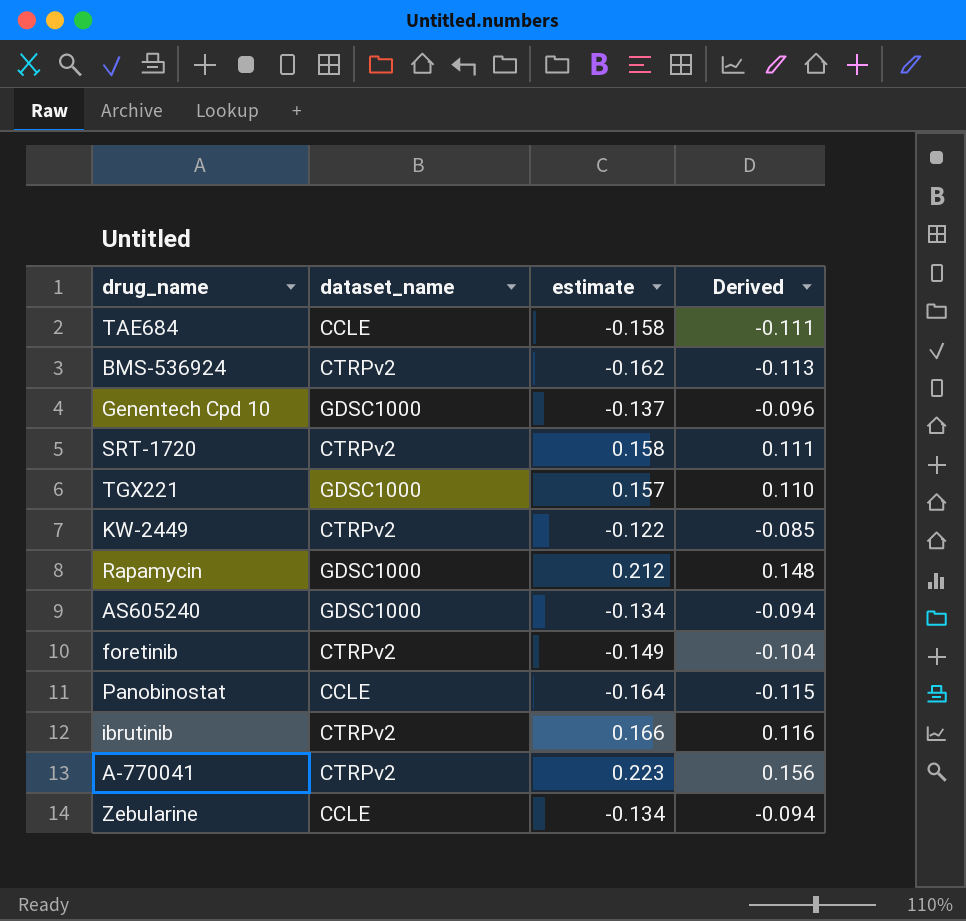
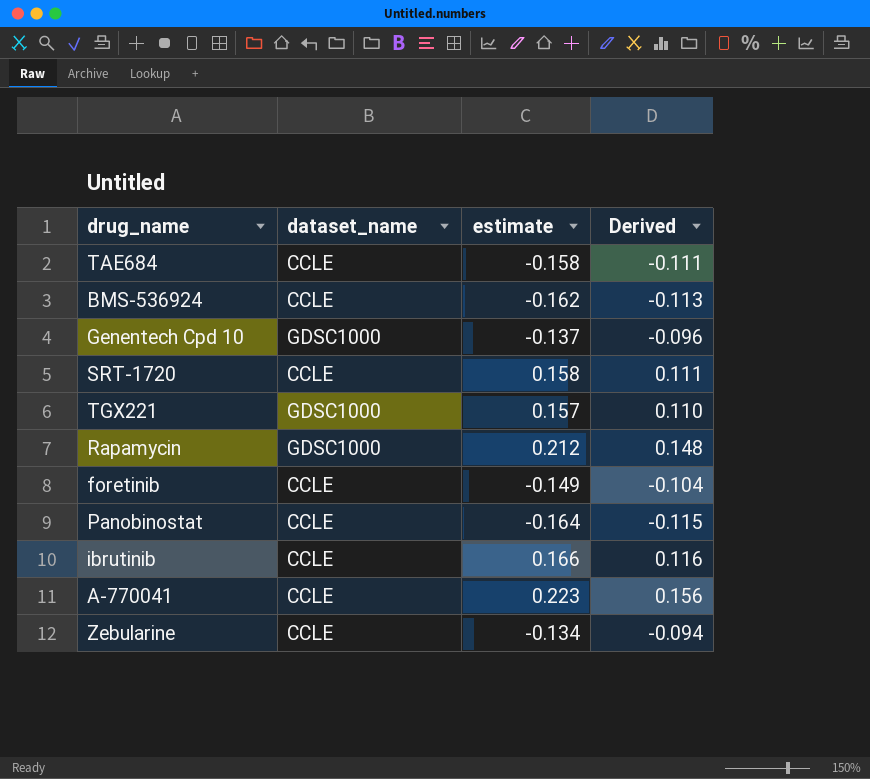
row KW-2449: CTRPv2 | -0.122 | -0.085 -> none
row AS605240: GDSC1000 | -0.134 | -0.094 -> none
BMS-536924 | dataset_name: CTRPv2 -> CCLE
SRT-1720 | dataset_name: CTRPv2 -> CCLE
foretinib | dataset_name: CTRPv2 -> CCLE
ibrutinib | dataset_name: CTRPv2 -> CCLE
A-770041 | dataset_name: CTRPv2 -> CCLE

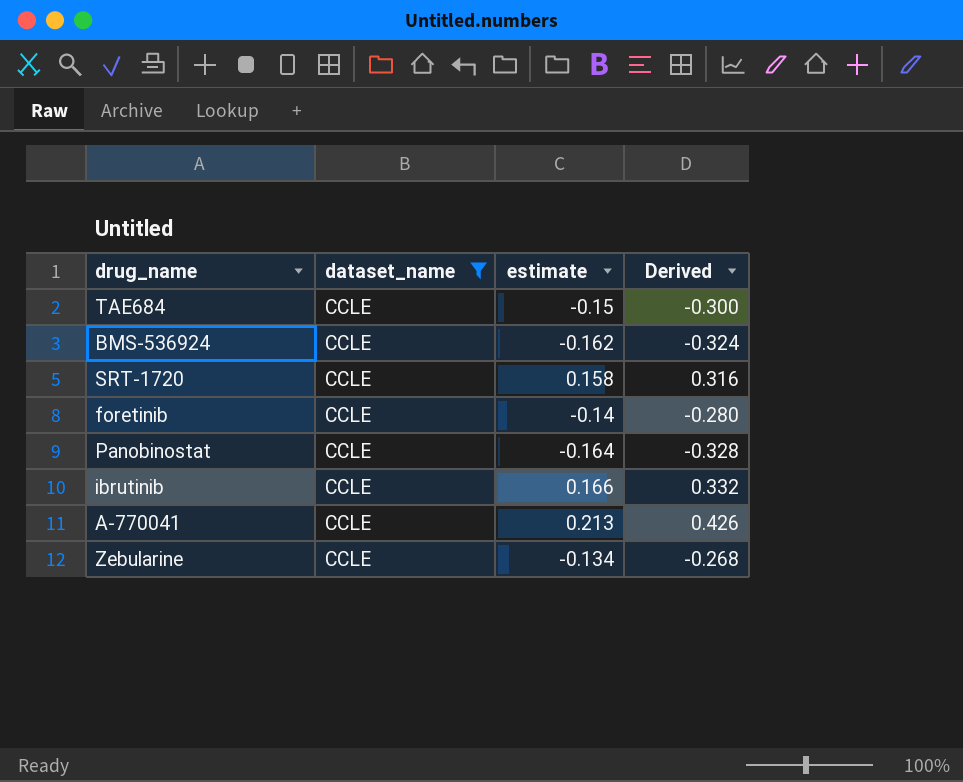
filter: none -> dataset_name = CCLE
column Derived | formula: [estimate] * 0.7 -> [estimate] * 2
TAE684 | estimate: -0.158 -> -0.15
foretinib | estimate: -0.149 -> -0.14
A-770041 | estimate: 0.223 -> 0.213

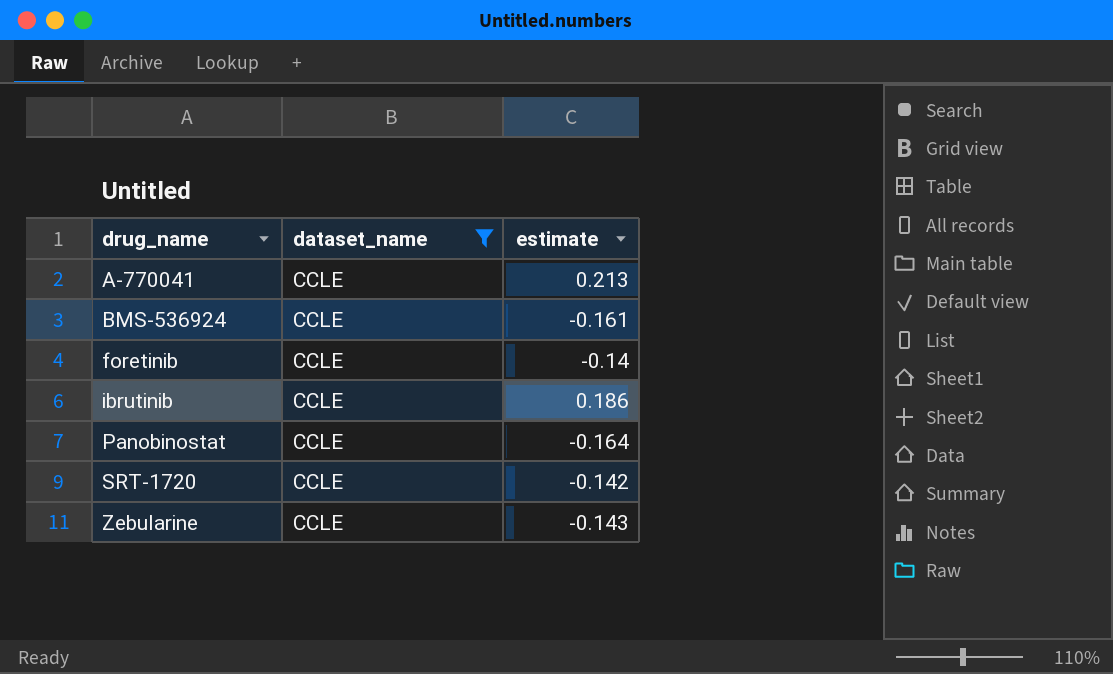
row order: none -> drug_name ascending
column Derived | formula: [estimate] * 2 -> none
row TAE684: CCLE | -0.15 | -0.300 -> none
BMS-536924 | estimate: -0.162 -> -0.161
ibrutinib | estimate: 0.166 -> 0.186
SRT-1720 | estimate: 0.158 -> -0.142
Zebularine | estimate: -0.134 -> -0.143

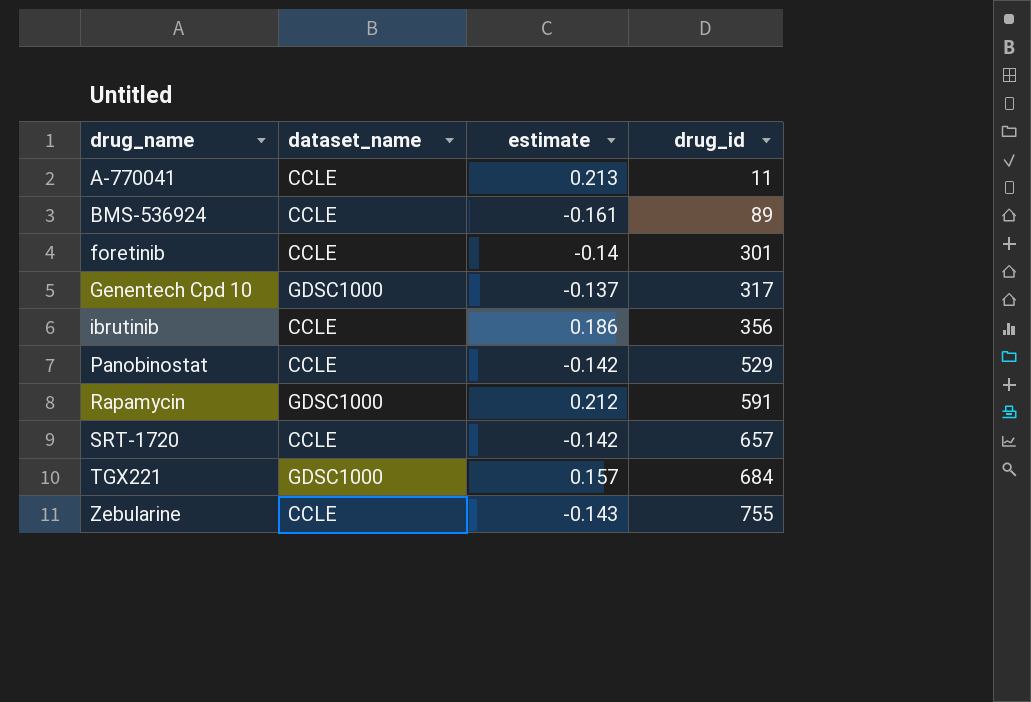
filter: dataset_name = CCLE -> none
column drug_id | position: none -> 4
Panobinostat | estimate: -0.164 -> -0.142

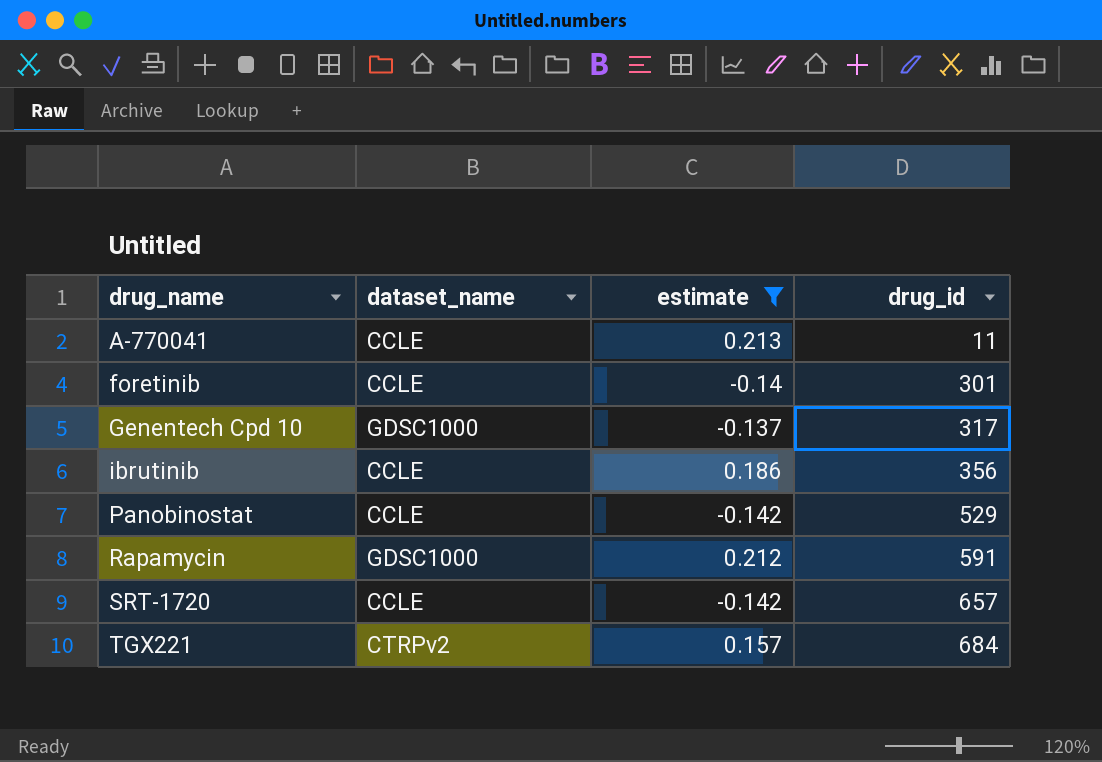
filter: none -> estimate >= -0.142
TGX221 | dataset_name: GDSC1000 -> CTRPv2

